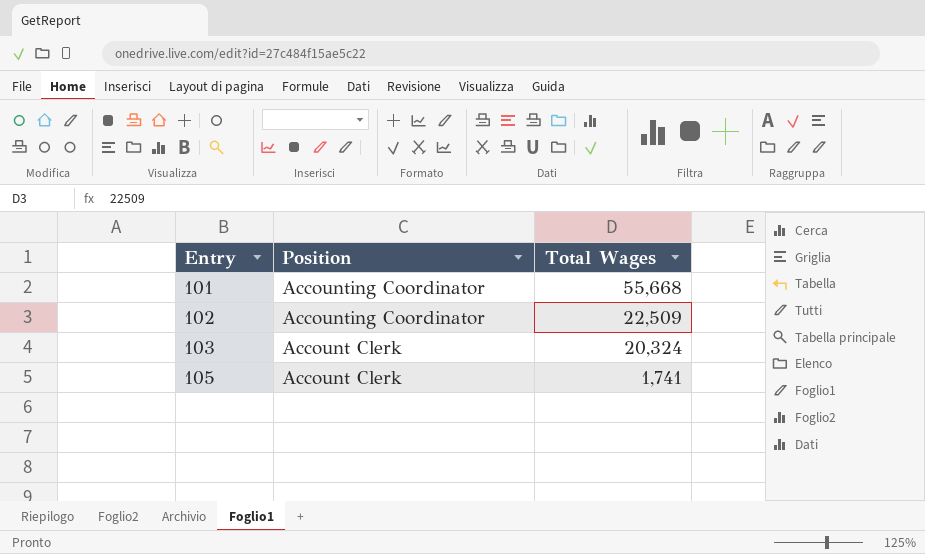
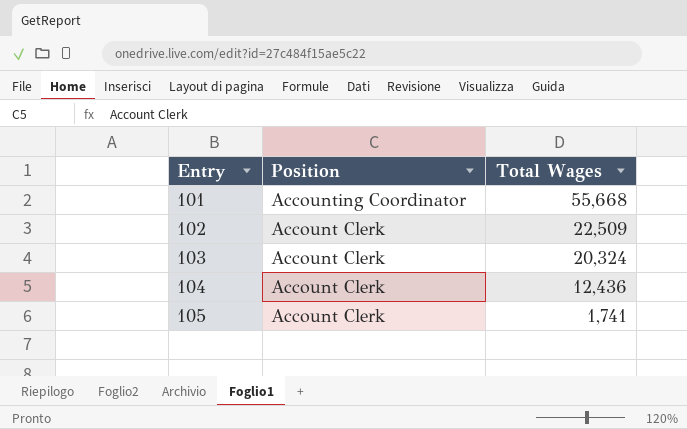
102 | Position: Accounting Coordinator -> Account Clerk
row 104: none -> Account Clerk | 12,436

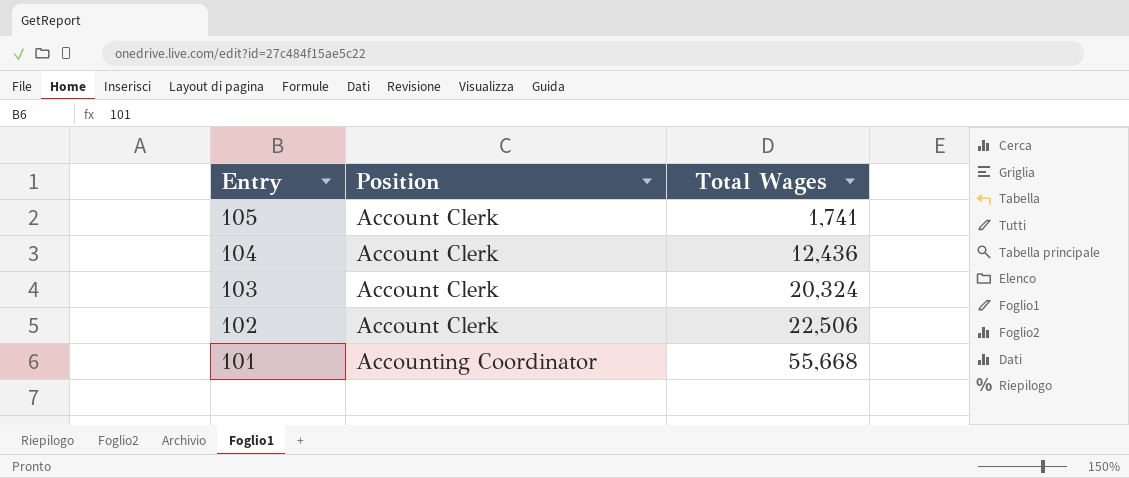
row order: Entry ascending -> Entry descending
102 | Total Wages: 22,509 -> 22,506

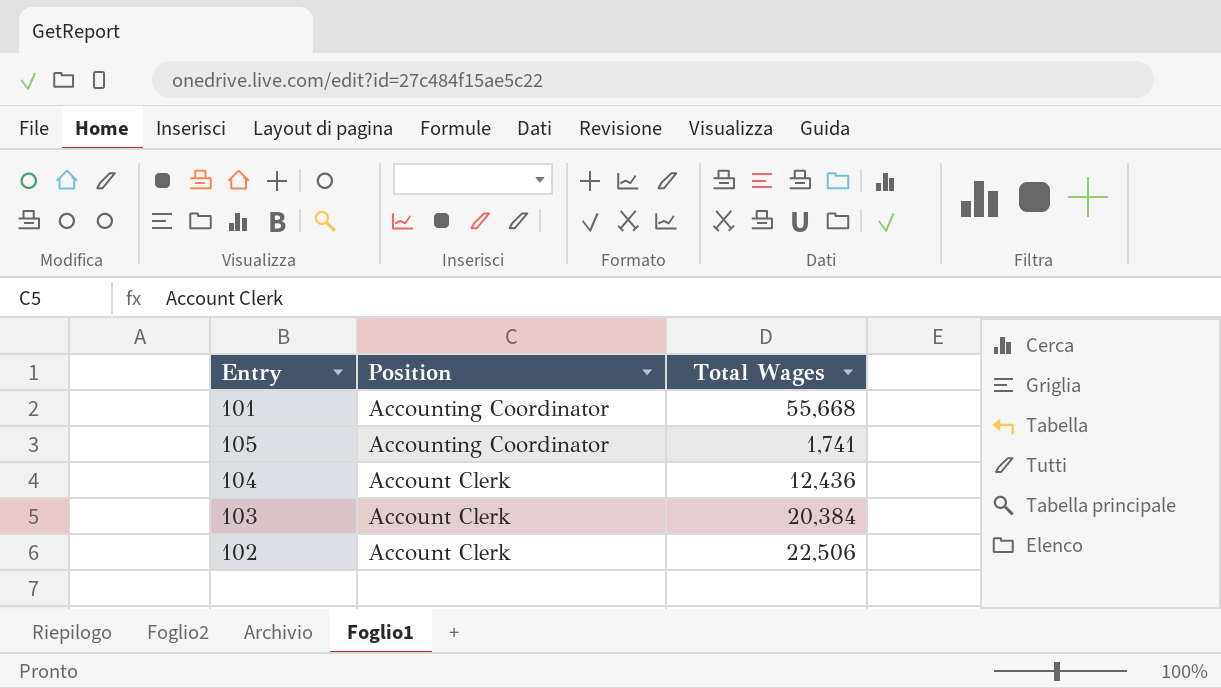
row order: Entry descending -> Position descending
105 | Position: Account Clerk -> Accounting Coordinator
103 | Total Wages: 20,324 -> 20,384

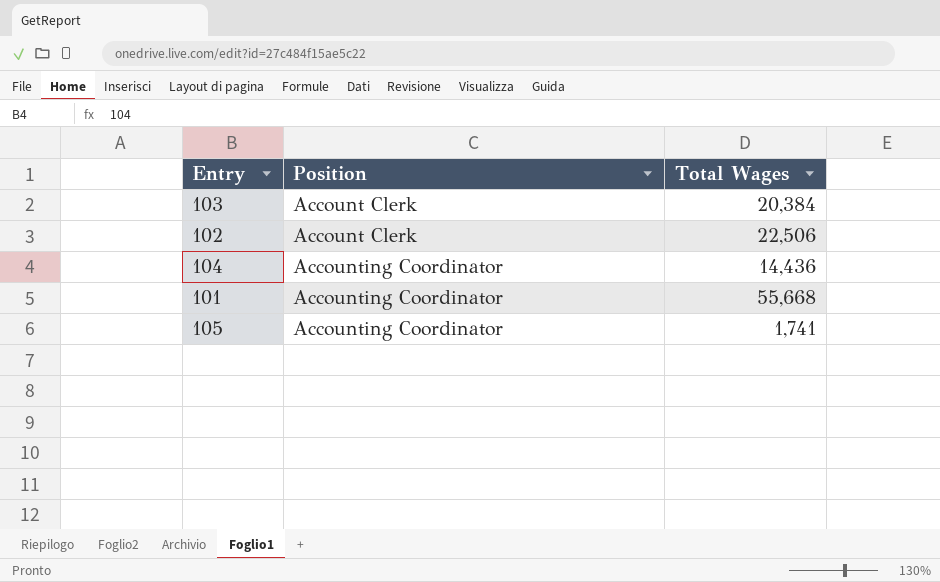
row order: Position descending -> Position ascending
104 | Position: Account Clerk -> Accounting Coordinator
104 | Total Wages: 12,436 -> 14,436

